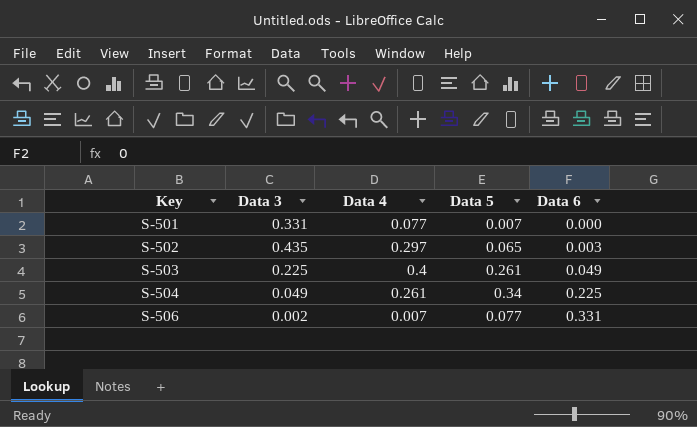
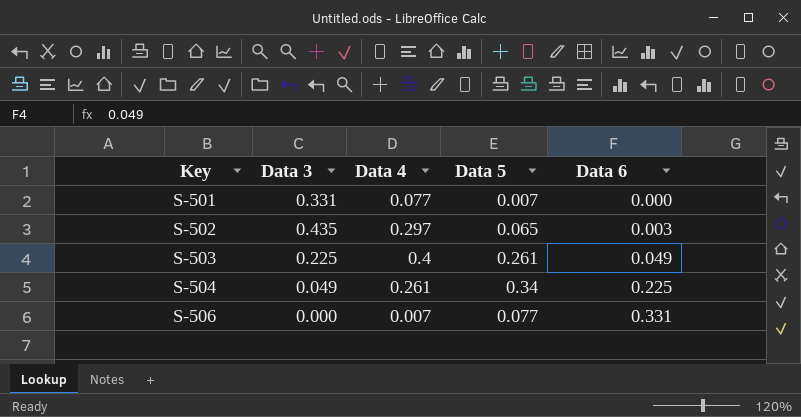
S-506 | Data 3: 0.002 -> 0.000

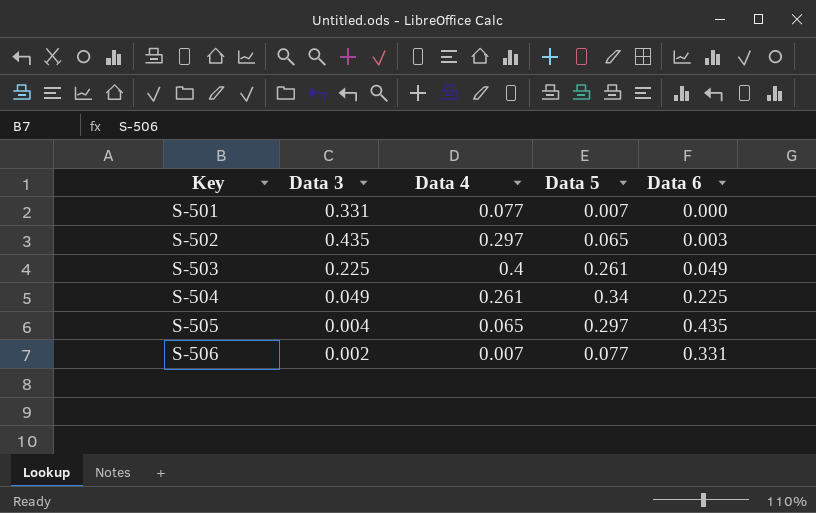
row S-505: none -> 0.004 | 0.065 | 0.297 | 0.435
S-506 | Data 3: 0.000 -> 0.002

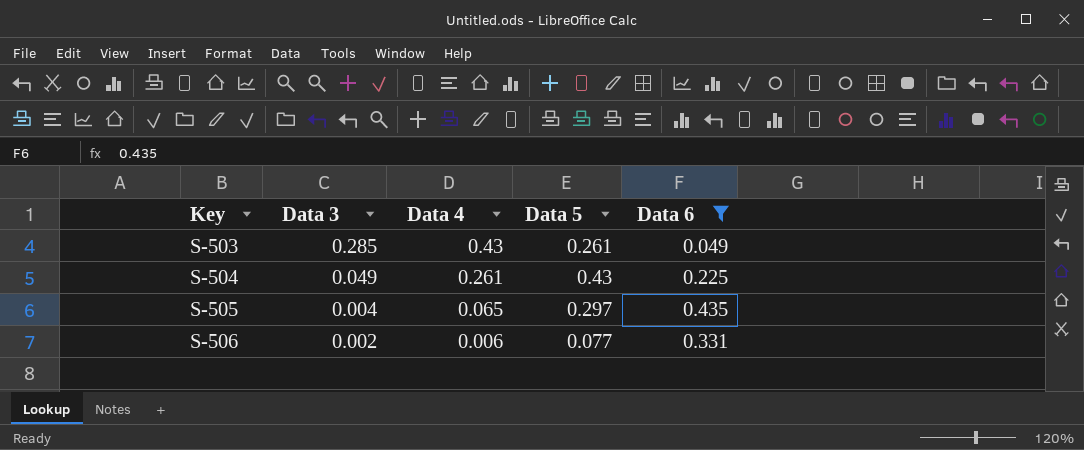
filter: none -> Data 6 >= 0.049
S-503 | Data 3: 0.225 -> 0.285
S-503 | Data 4: 0.4 -> 0.43
S-504 | Data 5: 0.34 -> 0.43
S-506 | Data 4: 0.007 -> 0.006

